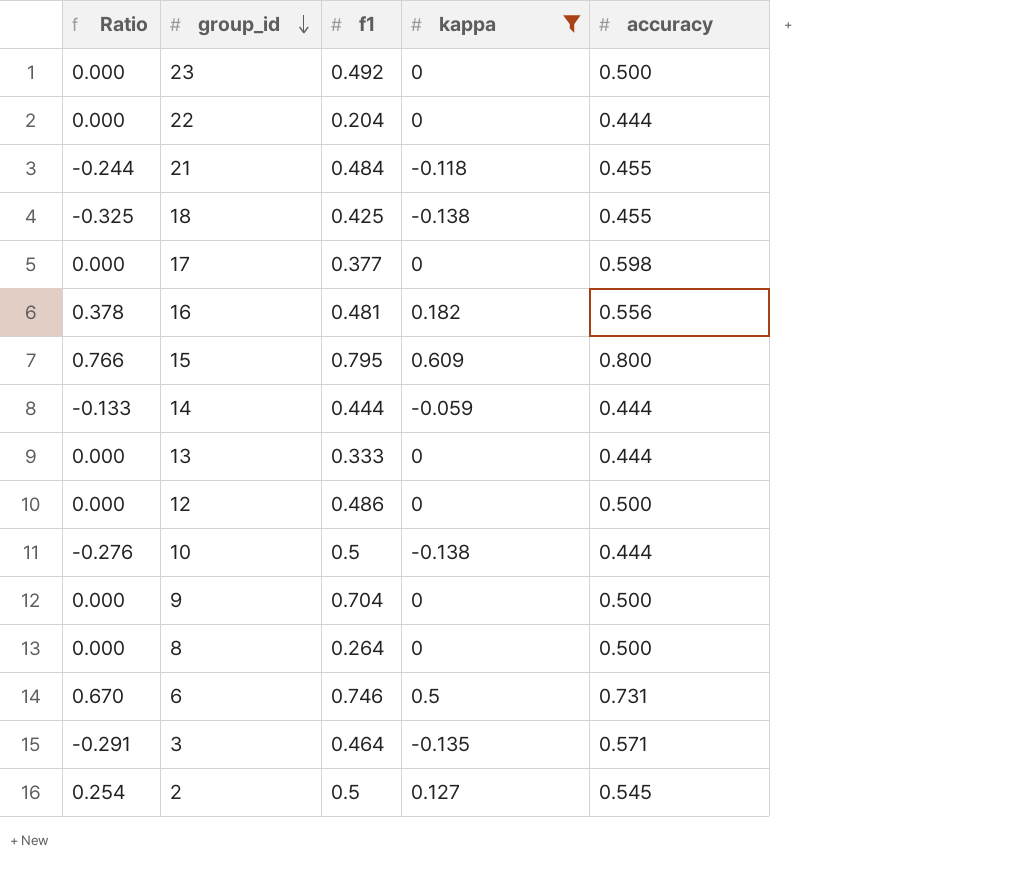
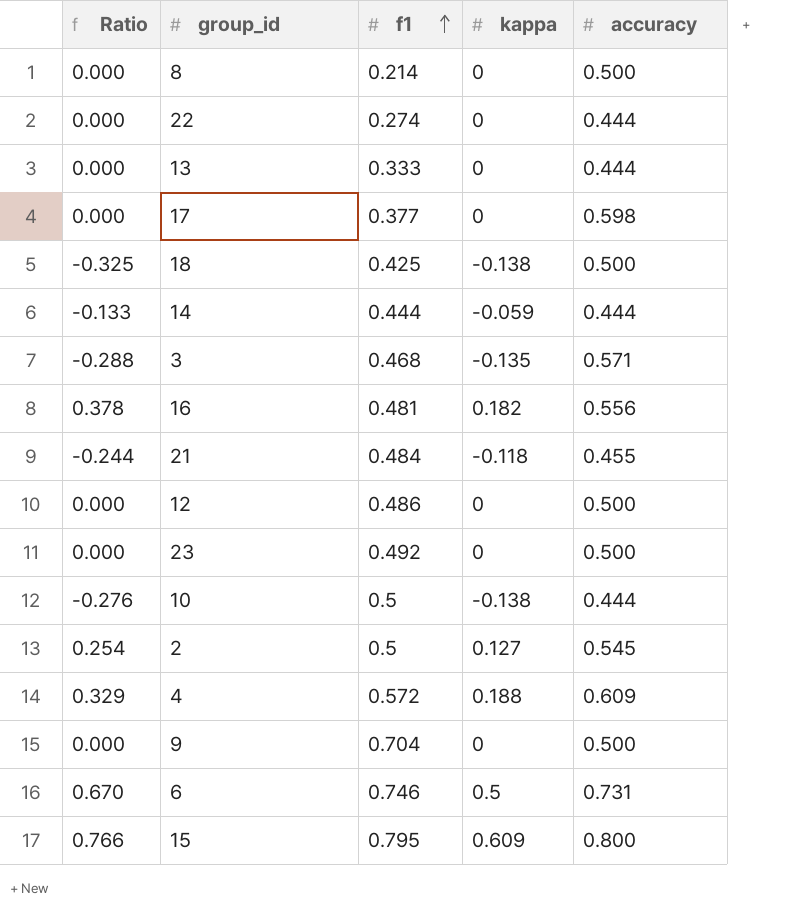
filter: kappa != 0.188 -> none
row order: group_id descending -> f1 ascending
8 | f1: 0.264 -> 0.214
22 | f1: 0.204 -> 0.274
18 | accuracy: 0.455 -> 0.500
3 | Ratio: -0.291 -> -0.288
3 | f1: 0.464 -> 0.468

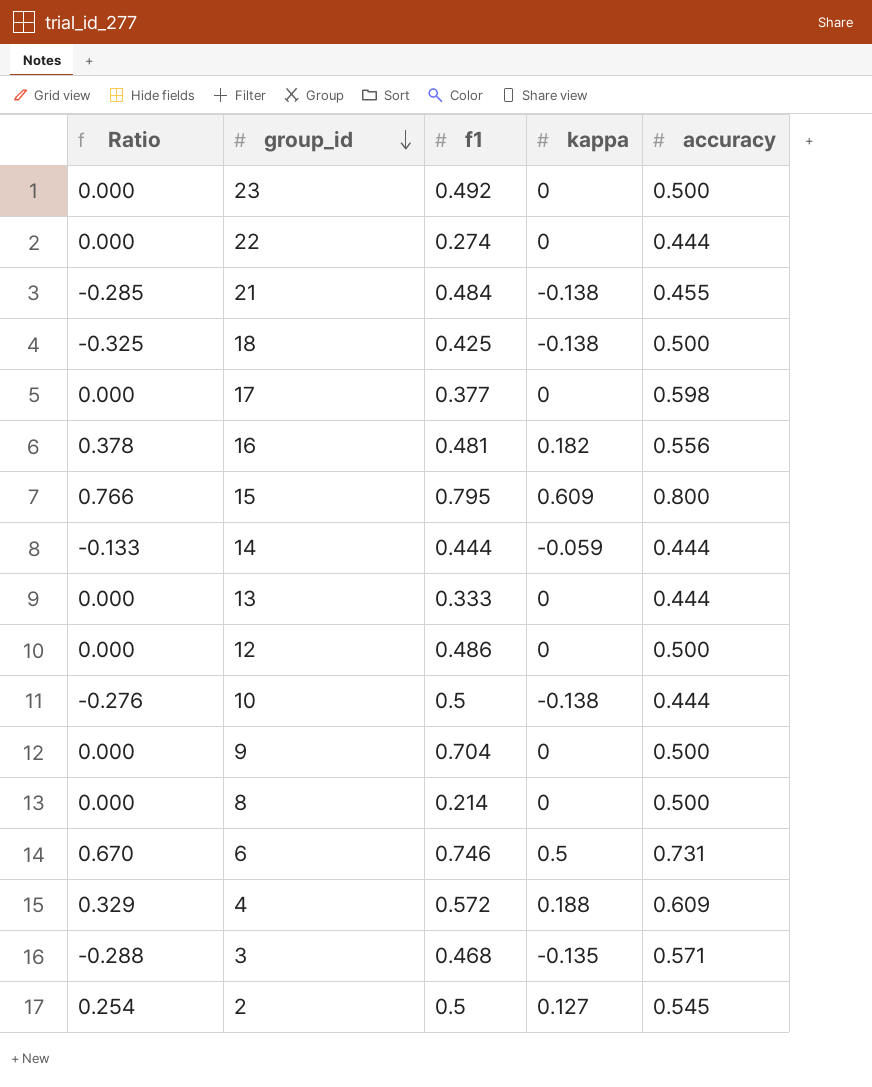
row order: f1 ascending -> group_id descending
21 | Ratio: -0.244 -> -0.285
21 | kappa: -0.118 -> -0.138

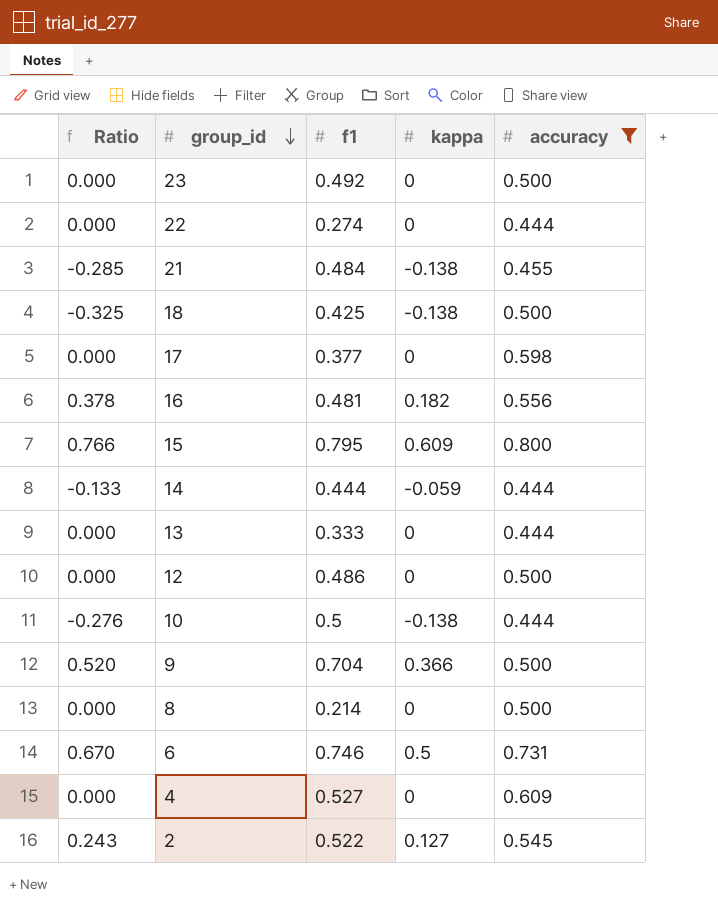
filter: none -> accuracy != 0.571
9 | Ratio: 0.000 -> 0.520
9 | kappa: 0 -> 0.366
4 | Ratio: 0.329 -> 0.000
4 | f1: 0.572 -> 0.527
4 | kappa: 0.188 -> 0
2 | Ratio: 0.254 -> 0.243
2 | f1: 0.5 -> 0.522

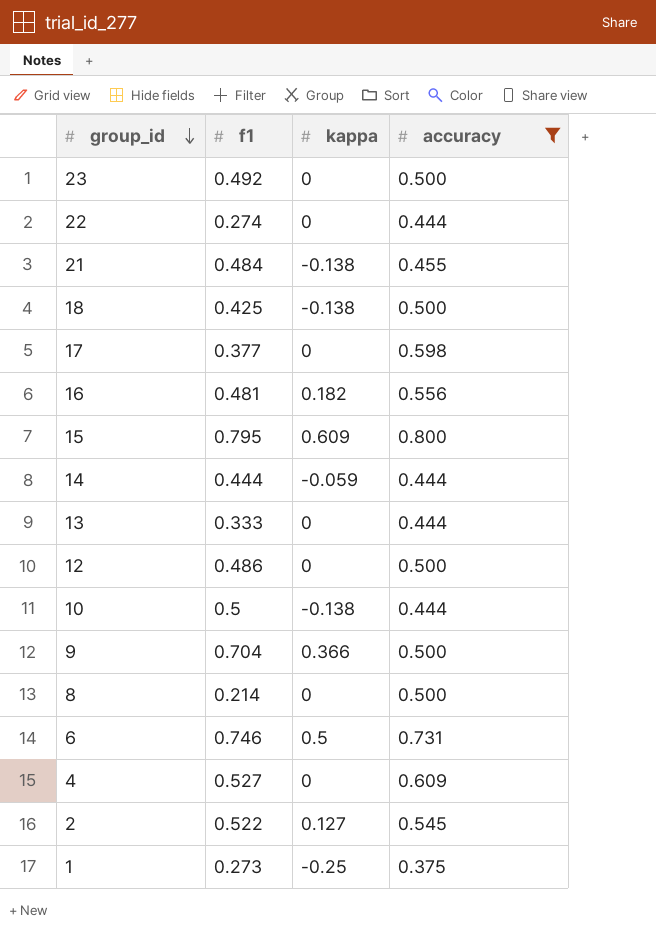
column Ratio | formula: [kappa] / [f1] -> none
row 1: none -> 0.273 | -0.25 | 0.375

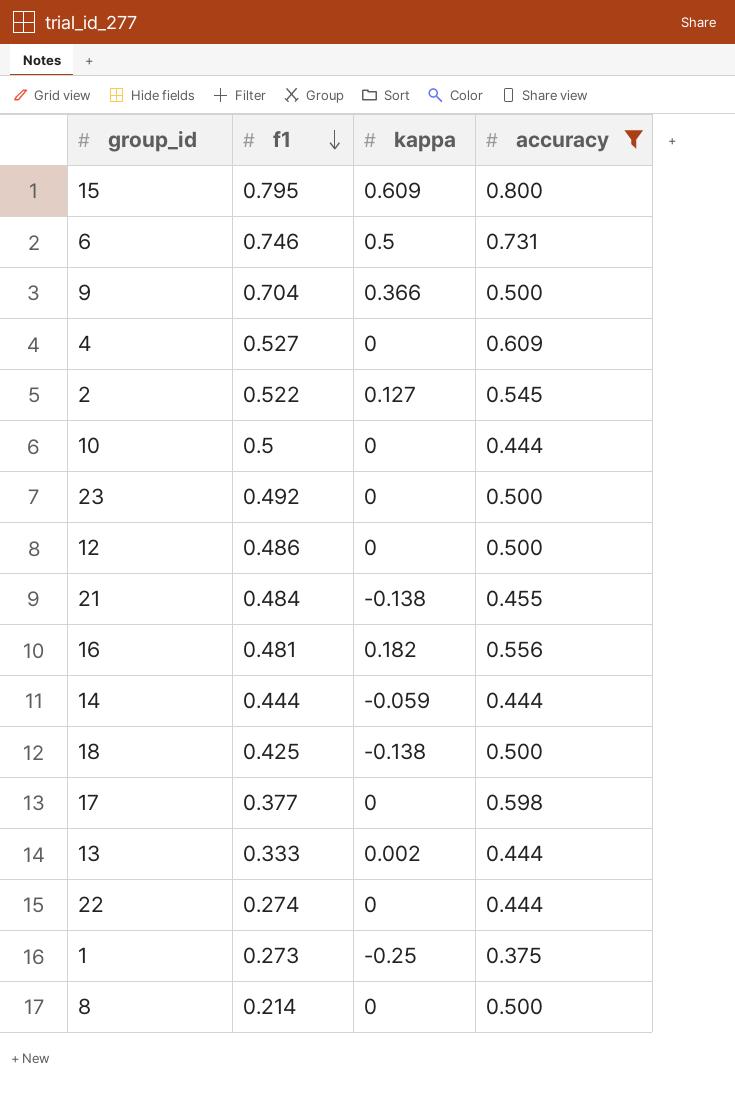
row order: group_id descending -> f1 descending
10 | kappa: -0.138 -> 0
13 | kappa: 0 -> 0.002

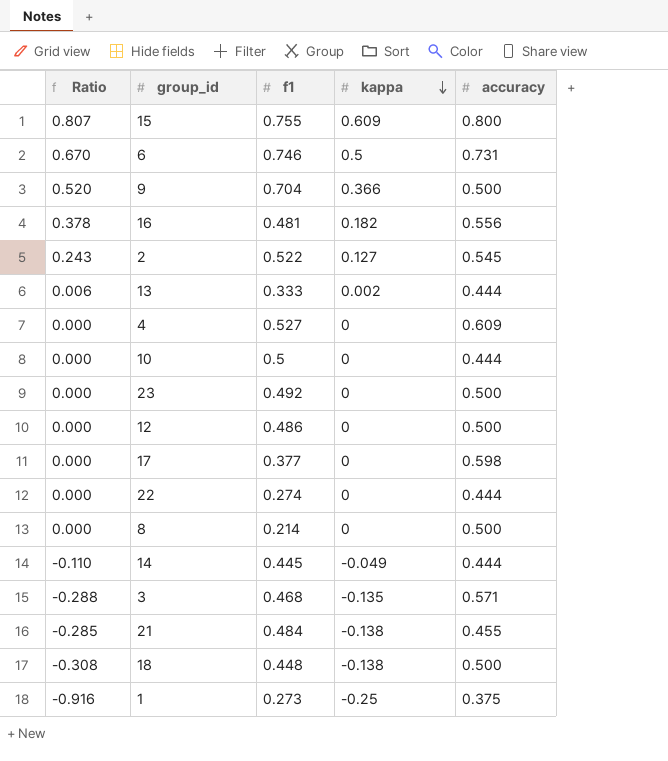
filter: accuracy != 0.571 -> none
row order: f1 descending -> kappa descending
column Ratio | formula: none -> [kappa] / [f1]
15 | f1: 0.795 -> 0.755
14 | f1: 0.444 -> 0.445
14 | kappa: -0.059 -> -0.049
18 | f1: 0.425 -> 0.448

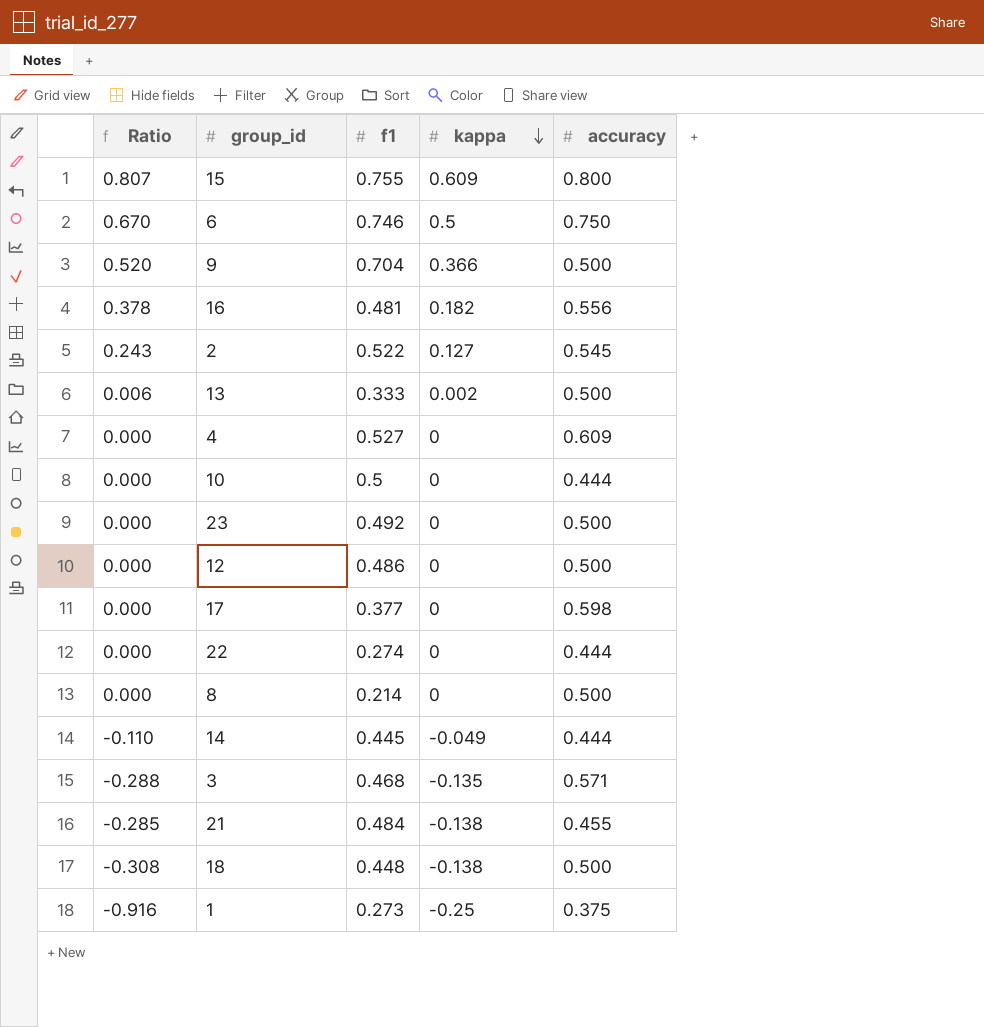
6 | accuracy: 0.731 -> 0.750
13 | accuracy: 0.444 -> 0.500

